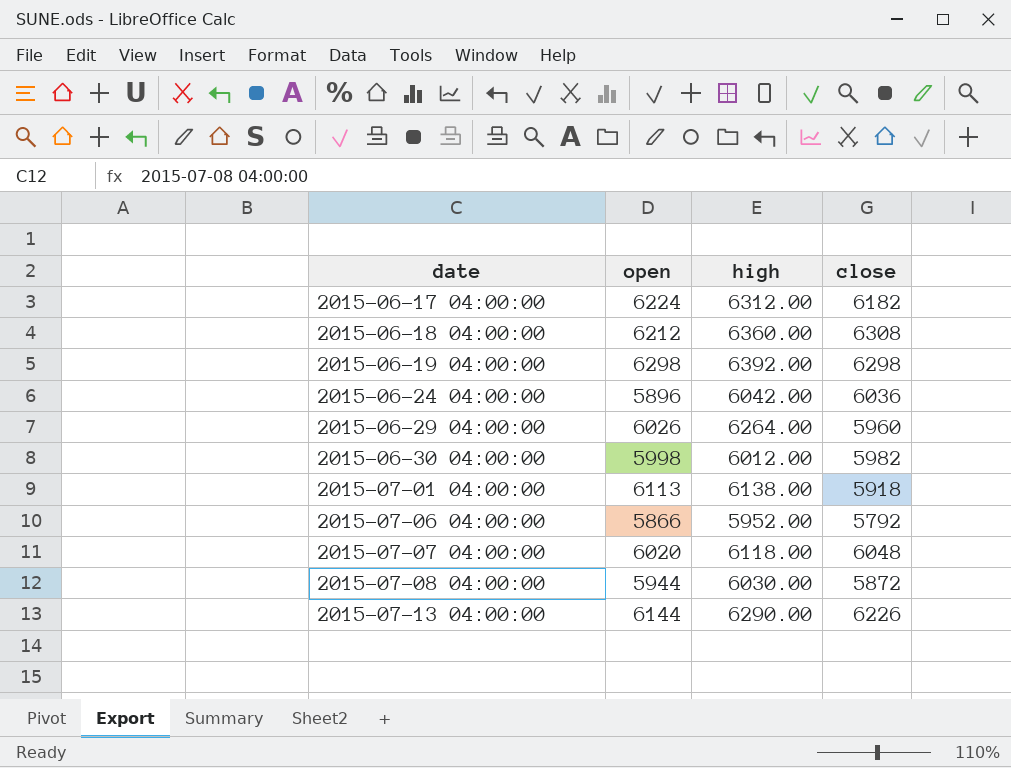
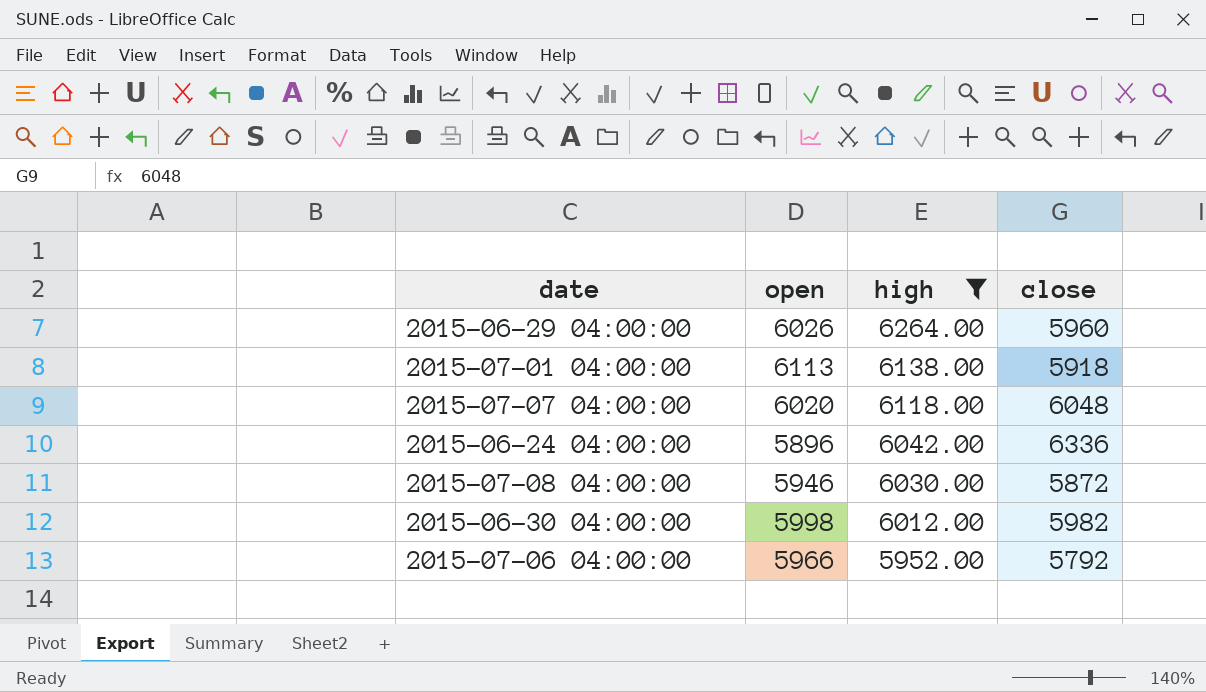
filter: none -> high <= 6264.00
row order: date ascending -> high descending
2015-06-24 04:00:00 | close: 6036 -> 6336
2015-07-08 04:00:00 | open: 5944 -> 5946
2015-07-06 04:00:00 | open: 5866 -> 5966

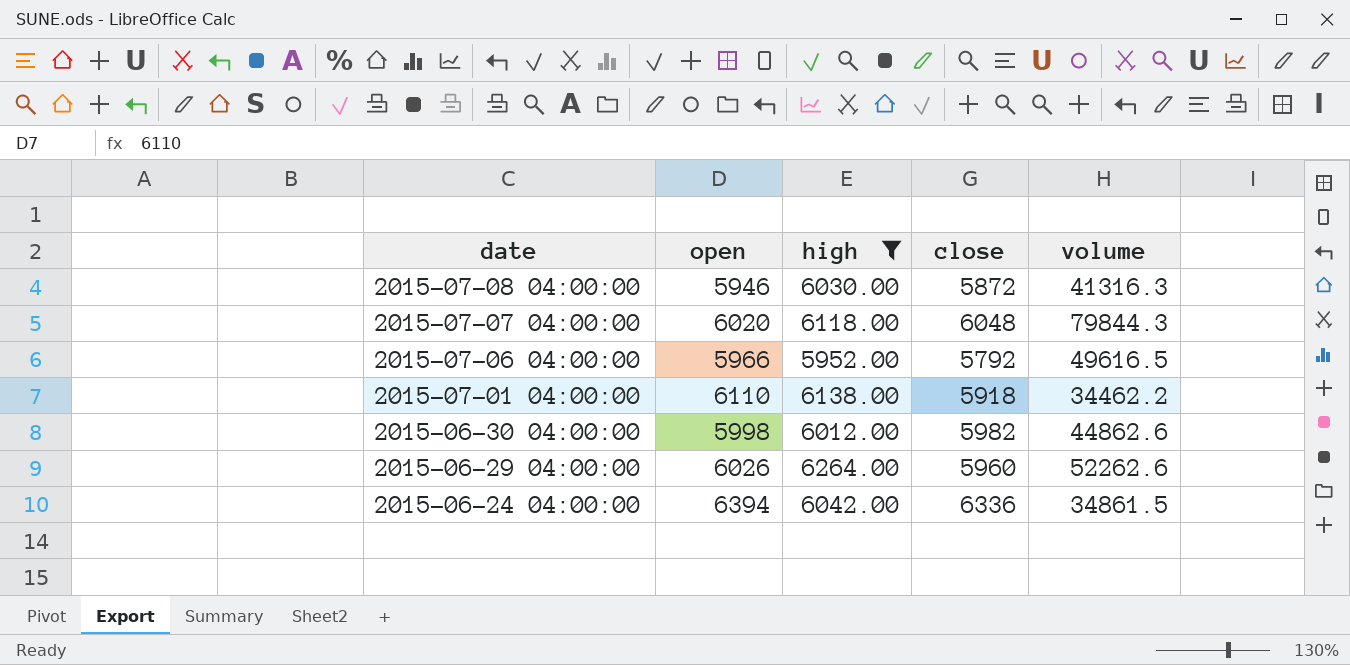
row order: high descending -> date descending
column volume | position: none -> 5
2015-07-01 04:00:00 | open: 6113 -> 6110
2015-06-24 04:00:00 | open: 5896 -> 6394

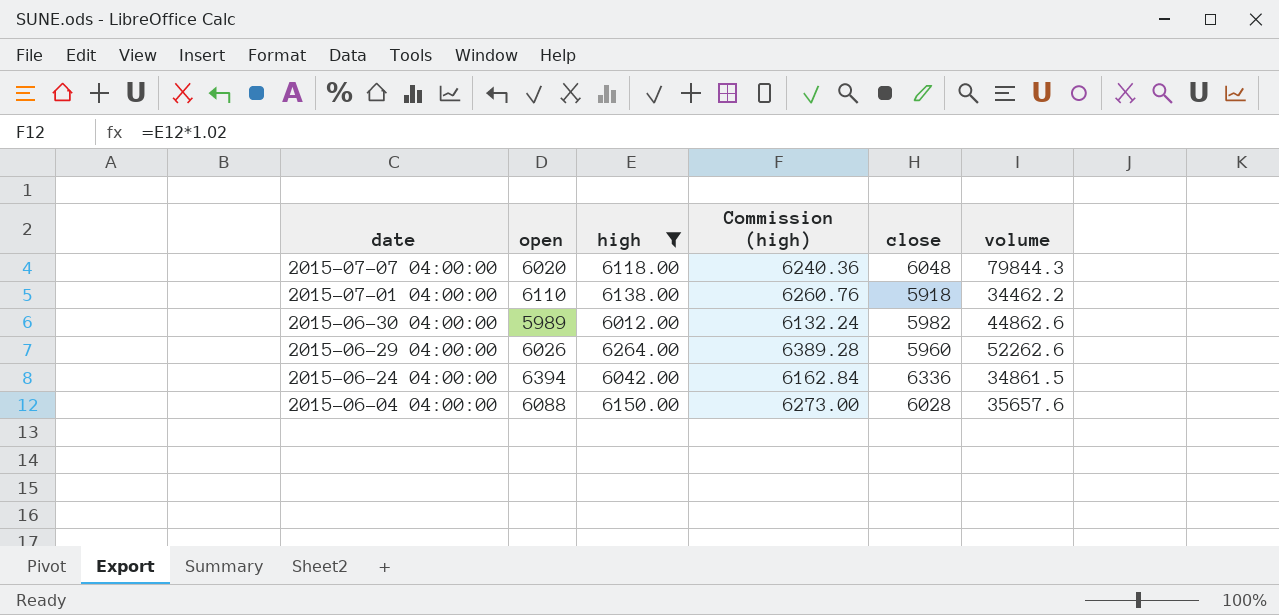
column Commission (high) | formula: none -> [high] * 1.02
row 2015-07-08 04:00:00: 5946 | 6030.00 | 5872 | 41316.3 -> none
row 2015-07-06 04:00:00: 5966 | 5952.00 | 5792 | 49616.5 -> none
2015-06-30 04:00:00 | open: 5998 -> 5989
row 2015-06-04 04:00:00: none -> 6088 | 6150.00 | 6273.00 | 6028 | 35657.6

